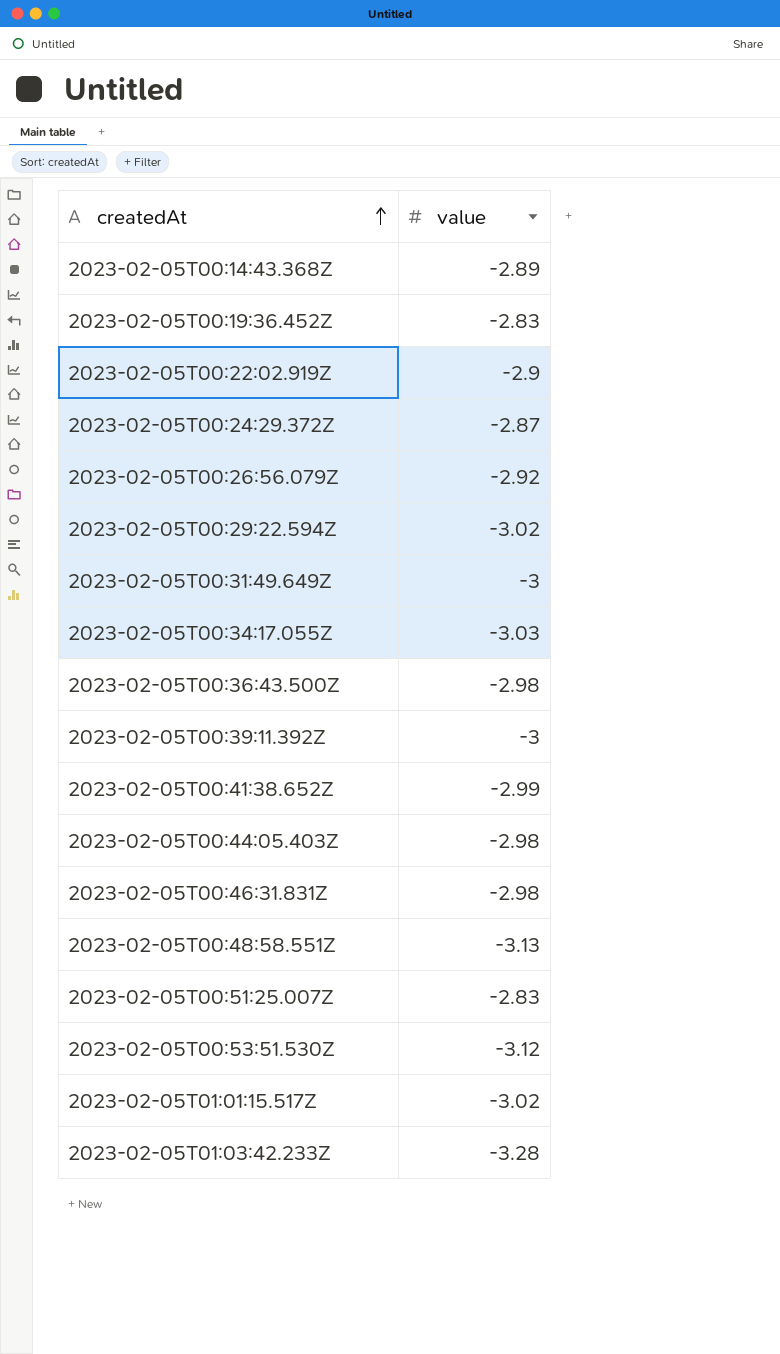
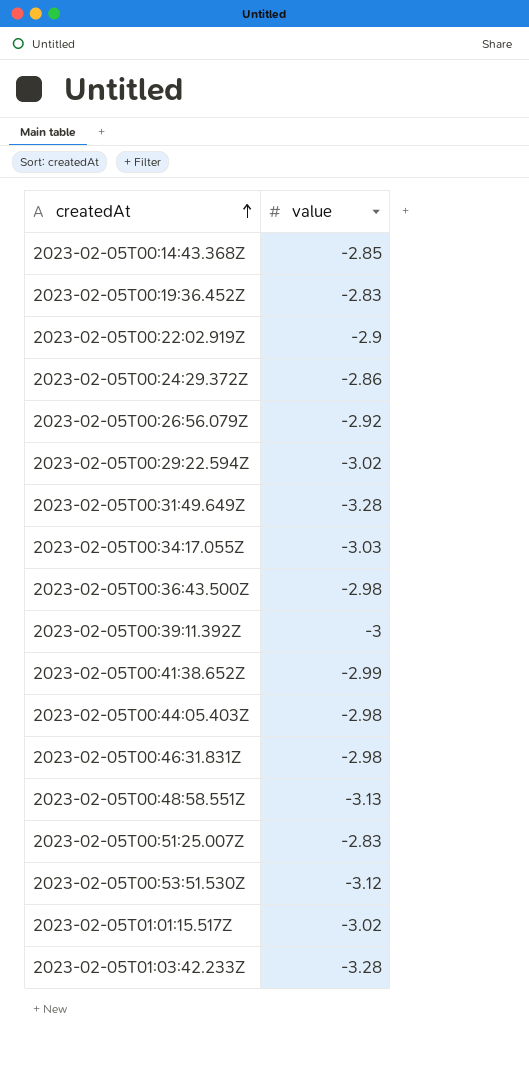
2023-02-05T00:14:43.368Z | value: -2.89 -> -2.85
2023-02-05T00:24:29.372Z | value: -2.87 -> -2.86
2023-02-05T00:31:49.649Z | value: -3 -> -3.28

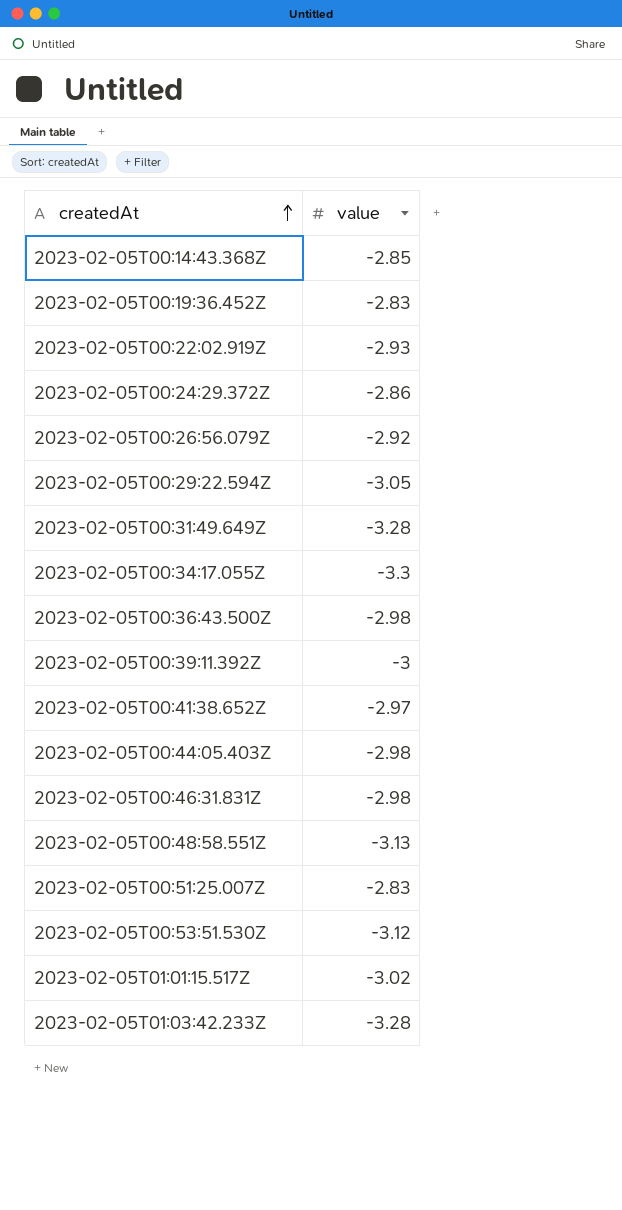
2023-02-05T00:22:02.919Z | value: -2.9 -> -2.93
2023-02-05T00:29:22.594Z | value: -3.02 -> -3.05
2023-02-05T00:34:17.055Z | value: -3.03 -> -3.3
2023-02-05T00:41:38.652Z | value: -2.99 -> -2.97

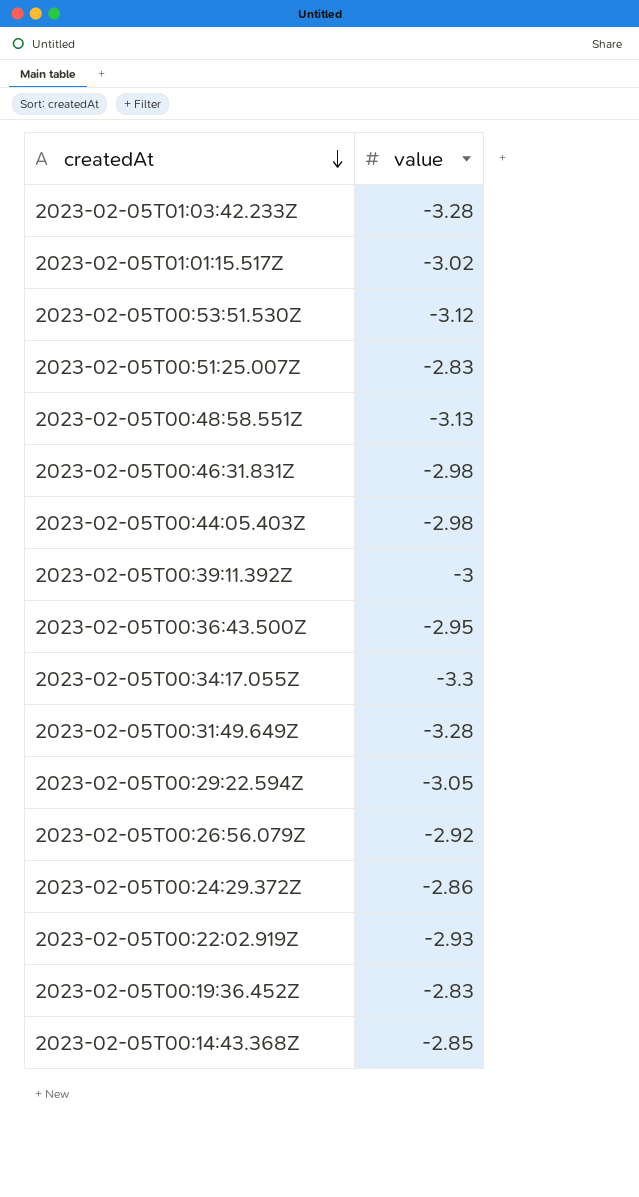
row order: createdAt ascending -> createdAt descending
row 2023-02-05T00:41:38.652Z: -2.97 -> none
2023-02-05T00:36:43.500Z | value: -2.98 -> -2.95

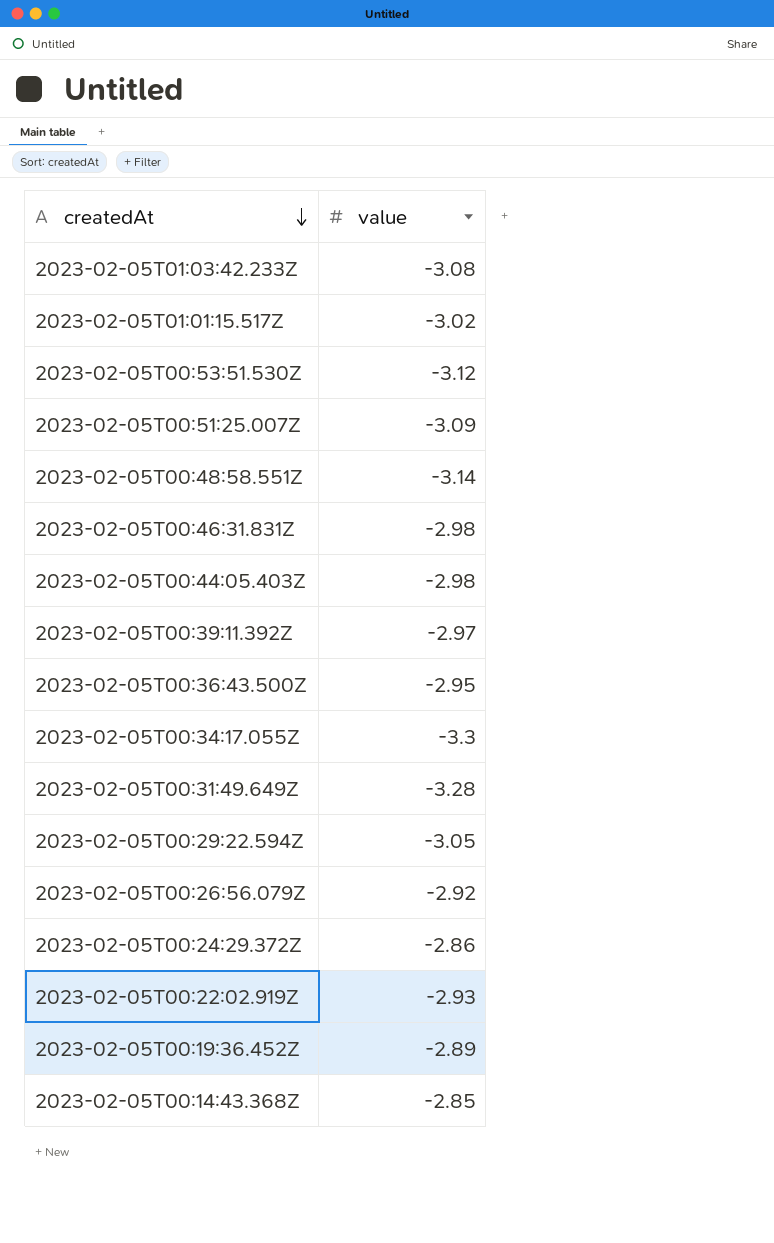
2023-02-05T01:03:42.233Z | value: -3.28 -> -3.08
2023-02-05T00:51:25.007Z | value: -2.83 -> -3.09
2023-02-05T00:48:58.551Z | value: -3.13 -> -3.14
2023-02-05T00:39:11.392Z | value: -3 -> -2.97
2023-02-05T00:19:36.452Z | value: -2.83 -> -2.89

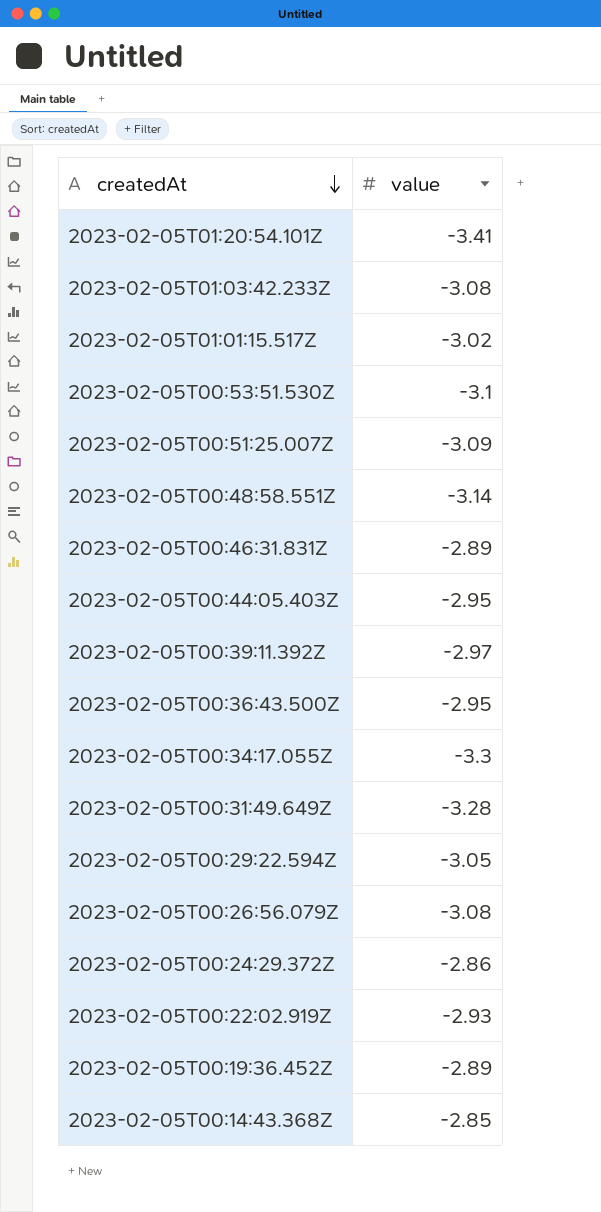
row 2023-02-05T01:20:54.101Z: none -> -3.41
2023-02-05T00:53:51.530Z | value: -3.12 -> -3.1
2023-02-05T00:46:31.831Z | value: -2.98 -> -2.89
2023-02-05T00:44:05.403Z | value: -2.98 -> -2.95
2023-02-05T00:26:56.079Z | value: -2.92 -> -3.08

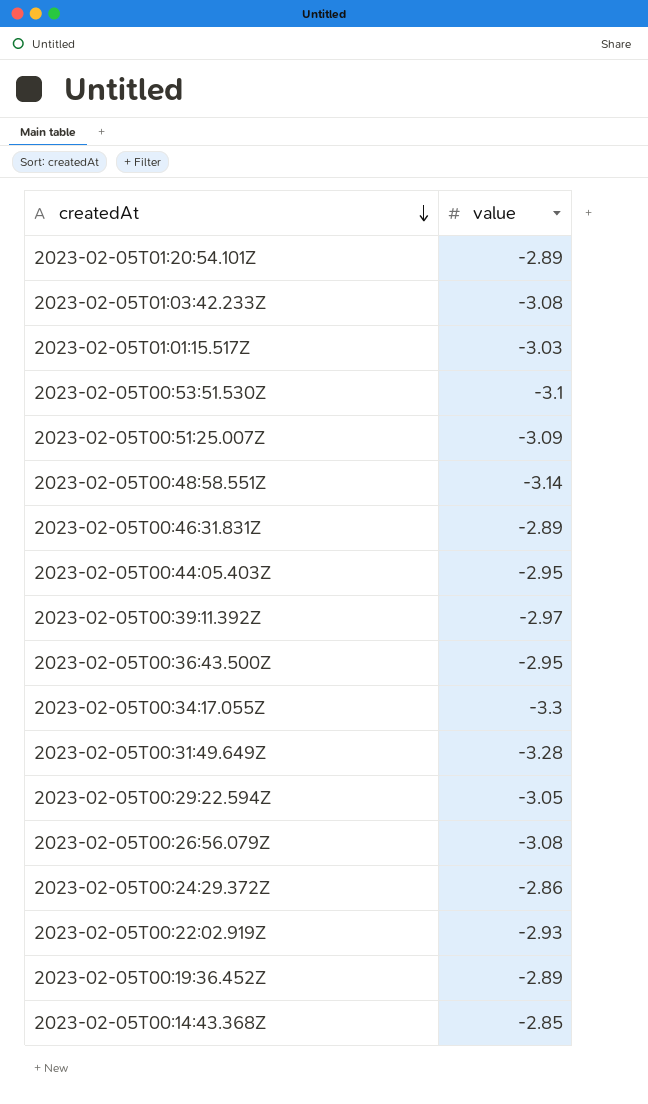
2023-02-05T01:20:54.101Z | value: -3.41 -> -2.89
2023-02-05T01:01:15.517Z | value: -3.02 -> -3.03

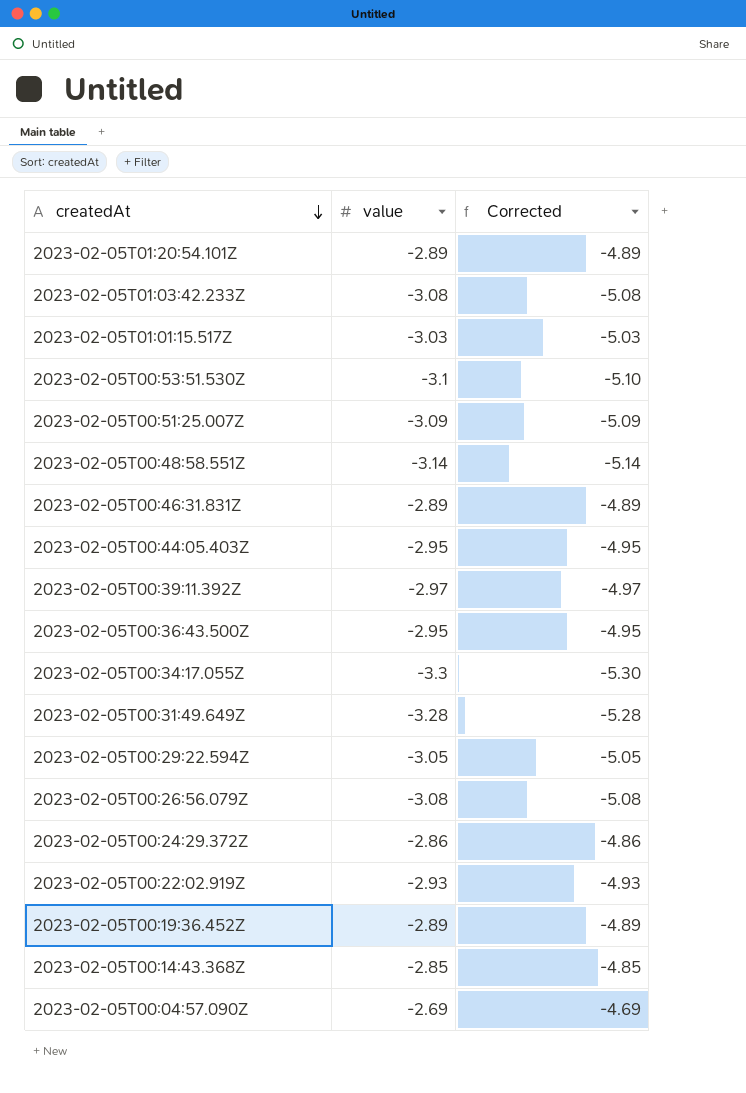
column Corrected | formula: none -> [value] - 2
row 2023-02-05T00:04:57.090Z: none -> -2.69 | -4.69

